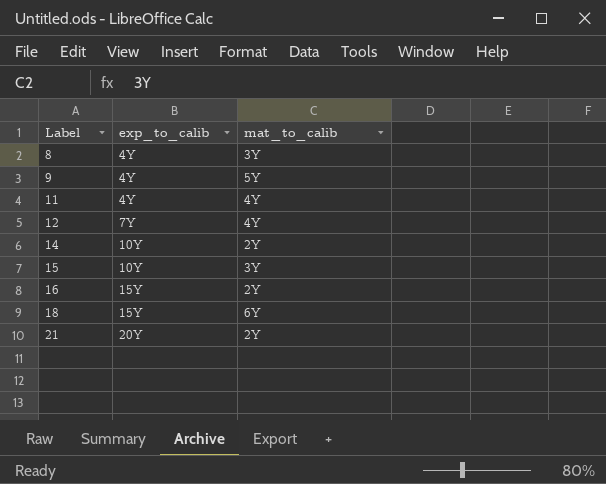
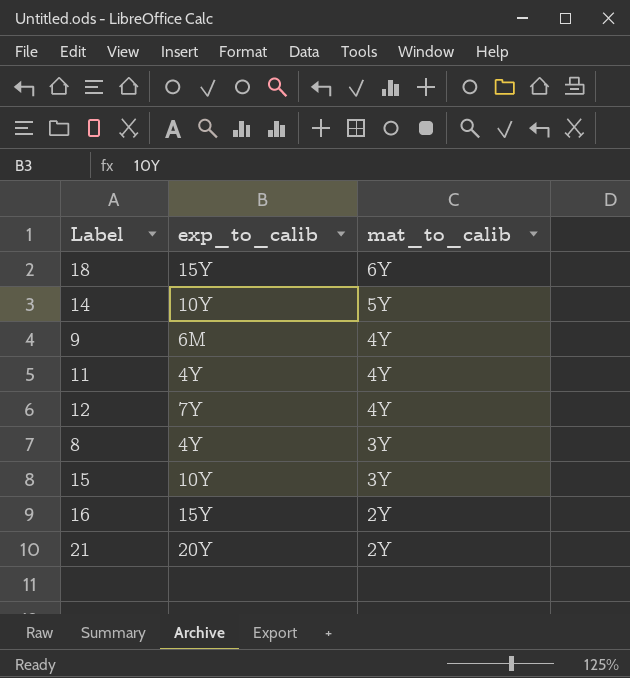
row order: Label ascending -> mat_to_calib descending
14 | mat_to_calib: 2Y -> 5Y
9 | exp_to_calib: 4Y -> 6M
9 | mat_to_calib: 5Y -> 4Y

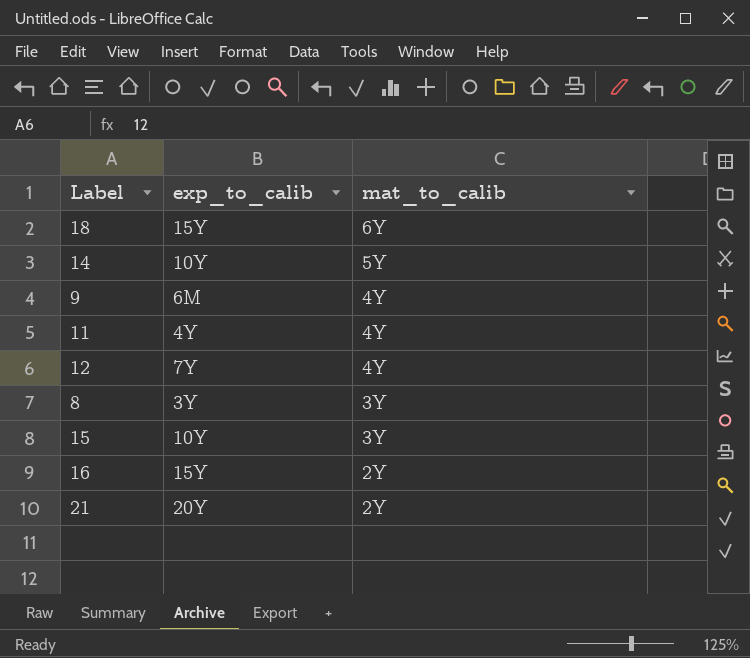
8 | exp_to_calib: 4Y -> 3Y

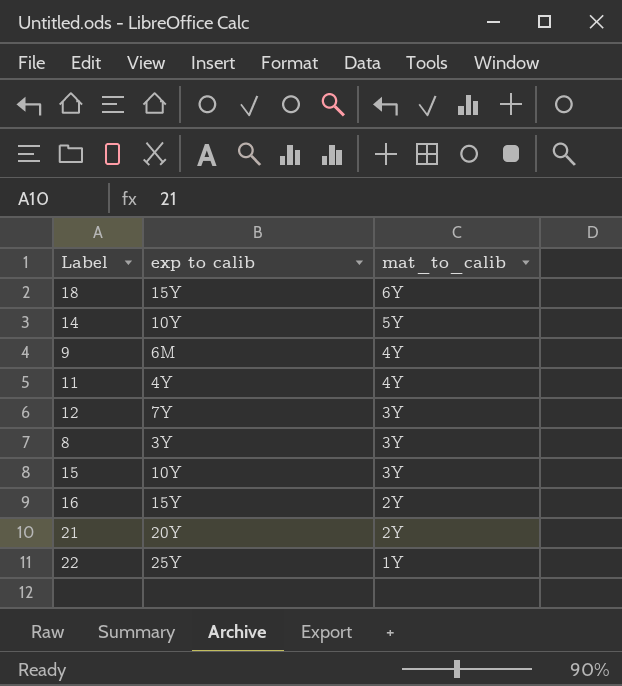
column name: exp_to_calib -> exp to calib
12 | mat_to_calib: 4Y -> 3Y
row 22: none -> 25Y | 1Y

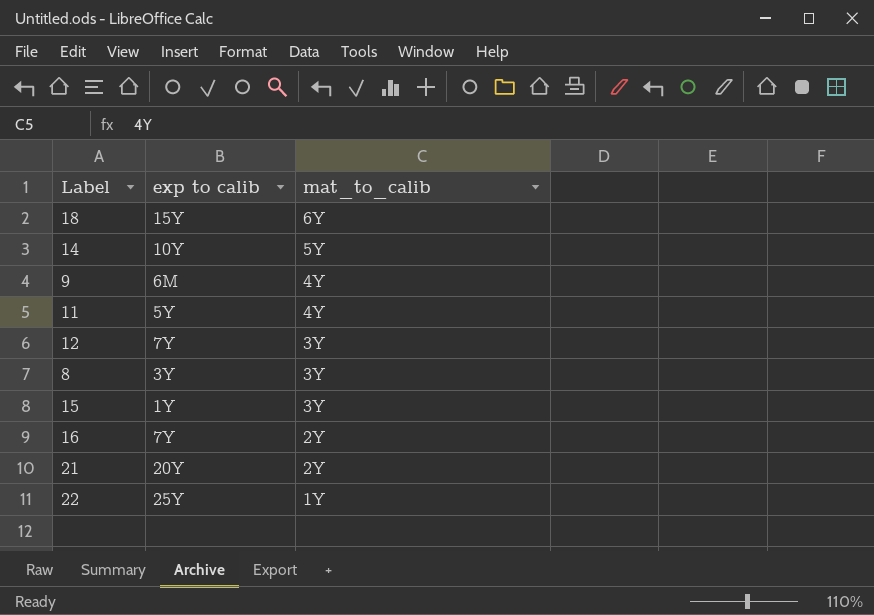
11 | exp to calib: 4Y -> 5Y
15 | exp to calib: 10Y -> 1Y
16 | exp to calib: 15Y -> 7Y

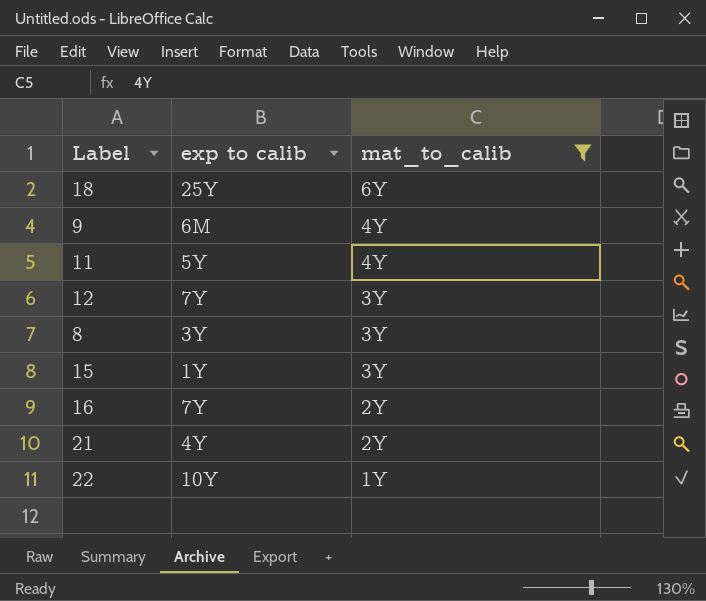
filter: none -> mat_to_calib != 5Y
18 | exp to calib: 15Y -> 25Y
21 | exp to calib: 20Y -> 4Y
22 | exp to calib: 25Y -> 10Y

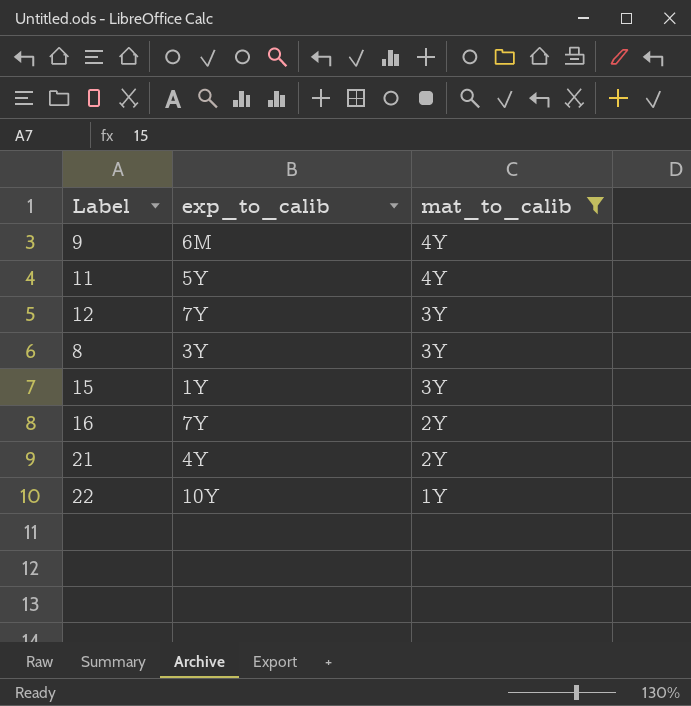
column name: exp to calib -> exp_to_calib
row 18: 25Y | 6Y -> none

